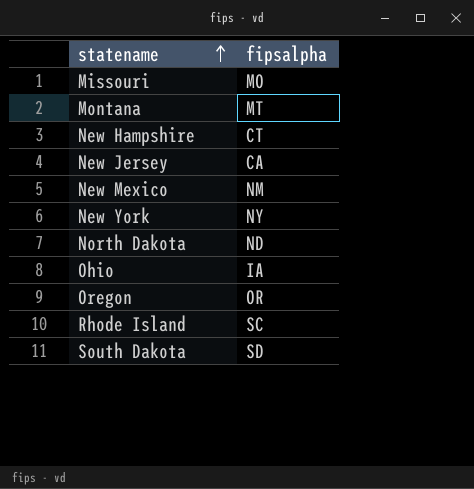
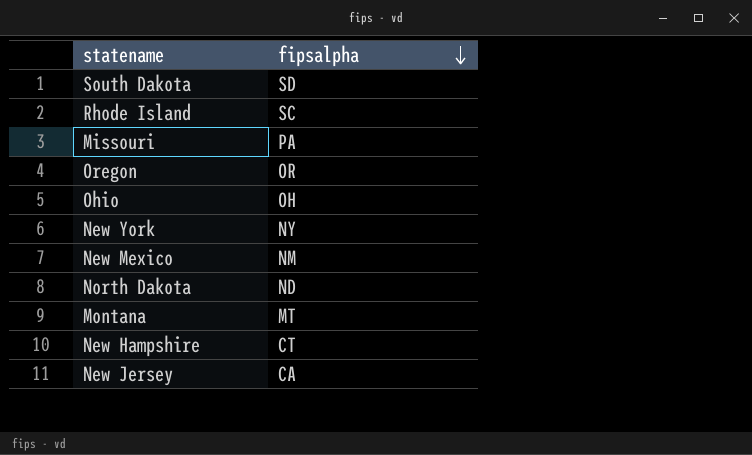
row order: statename ascending -> fipsalpha descending
Missouri | fipsalpha: MO -> PA
Ohio | fipsalpha: IA -> OH

